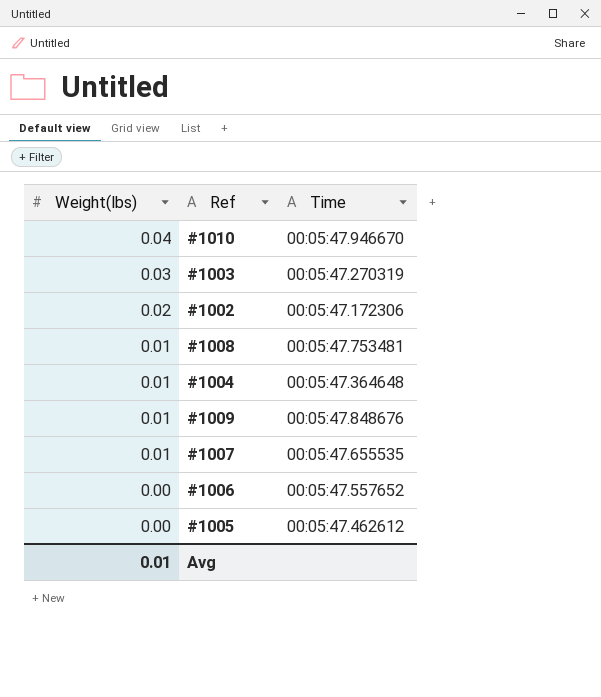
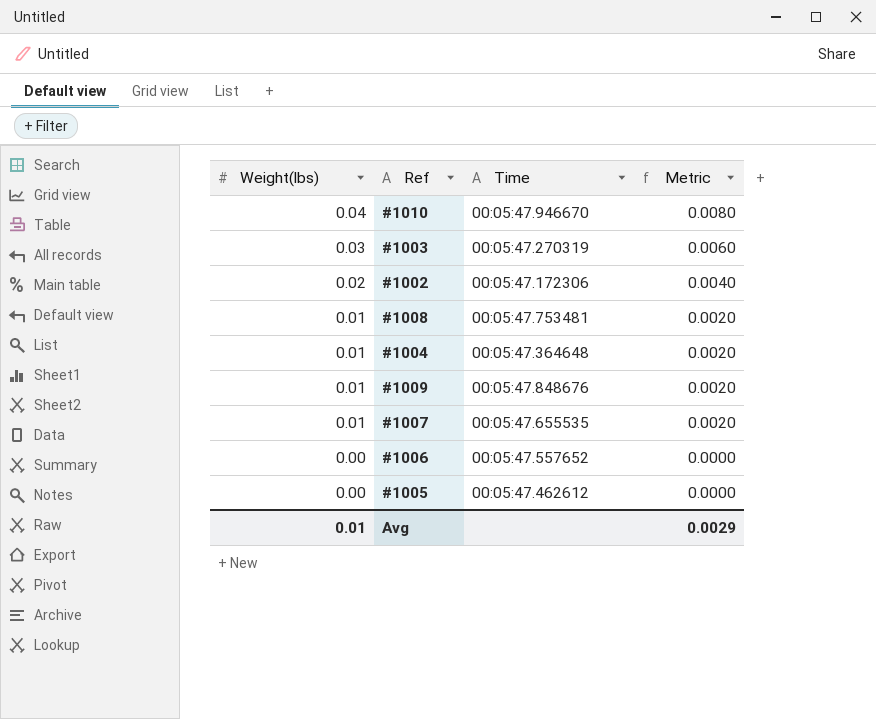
column Metric | formula: none -> [Weight(lbs)] * 0.2

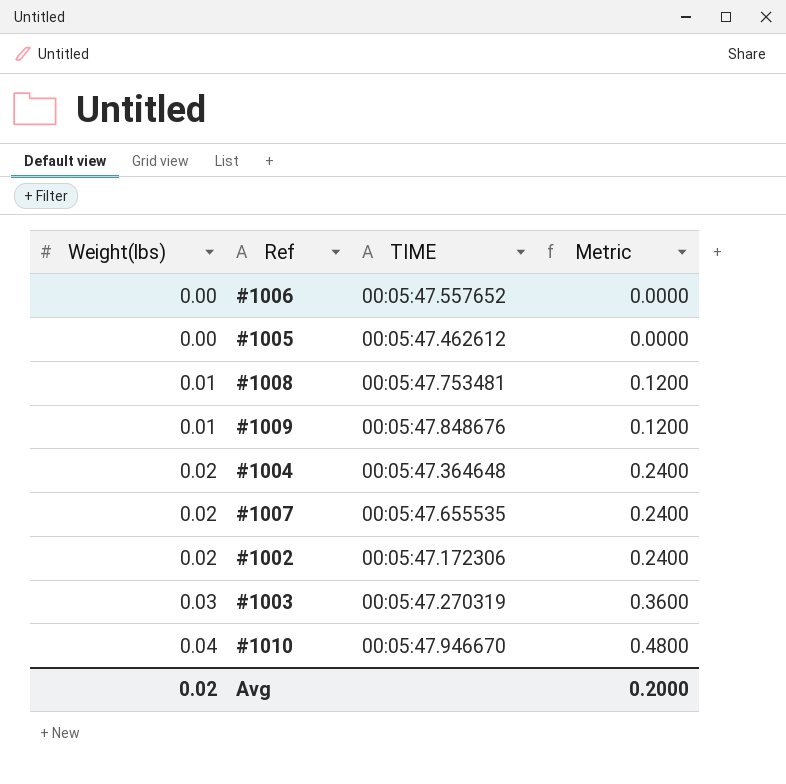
row order: Weight(lbs) descending -> Weight(lbs) ascending
column name: Time -> TIME
column Metric | formula: [Weight(lbs)] * 0.2 -> [Weight(lbs)] * 12
#1004 | Weight(lbs): 0.01 -> 0.02
#1007 | Weight(lbs): 0.01 -> 0.02
Avg | Weight(lbs): 0.01 -> 0.02
Avg | Metric: 0.0029 -> 0.2000

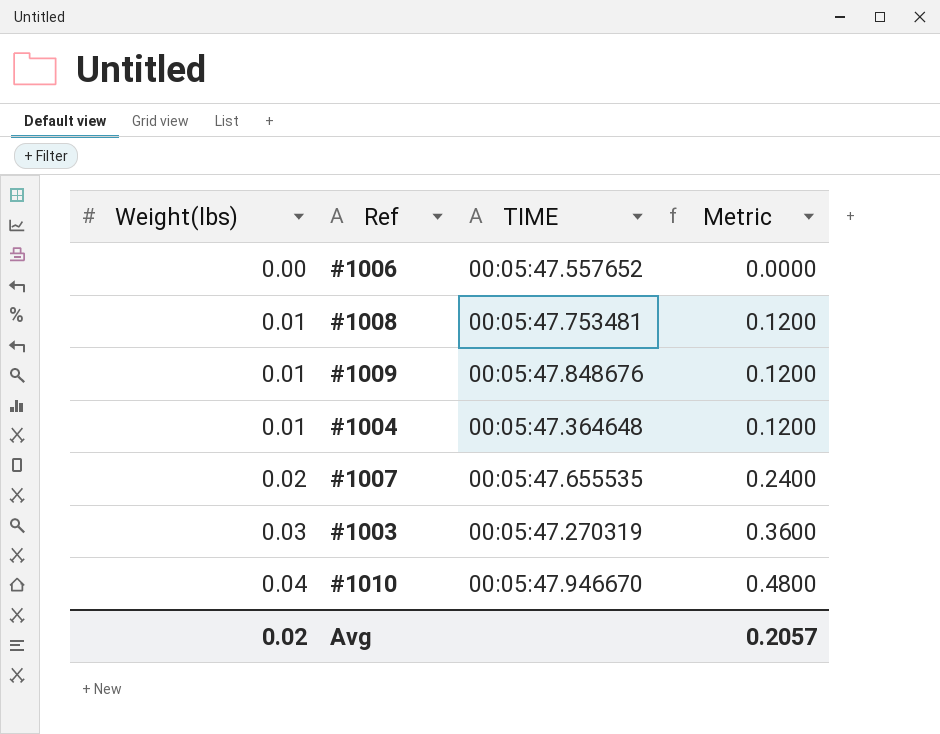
row #1005: 0.00 | 00:05:47.462612 | 0.0000 -> none
row #1002: 0.02 | 00:05:47.172306 | 0.2400 -> none
#1004 | Weight(lbs): 0.02 -> 0.01
#1004 | Metric: 0.2400 -> 0.1200
Avg | Metric: 0.2000 -> 0.2057

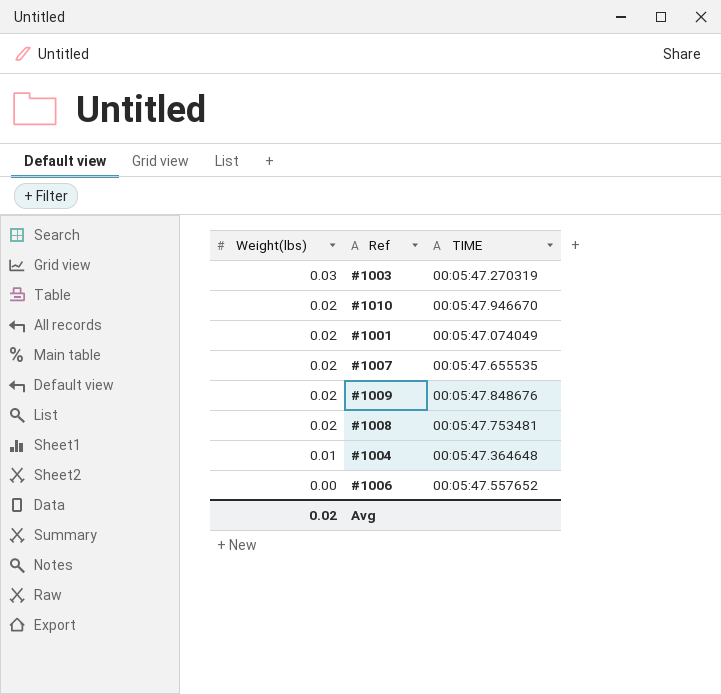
row order: Weight(lbs) ascending -> Weight(lbs) descending
column Metric | formula: [Weight(lbs)] * 12 -> none
#1010 | Weight(lbs): 0.04 -> 0.02
row #1001: none -> 0.02 | 00:05:47.074049
#1009 | Weight(lbs): 0.01 -> 0.02
#1008 | Weight(lbs): 0.01 -> 0.02

